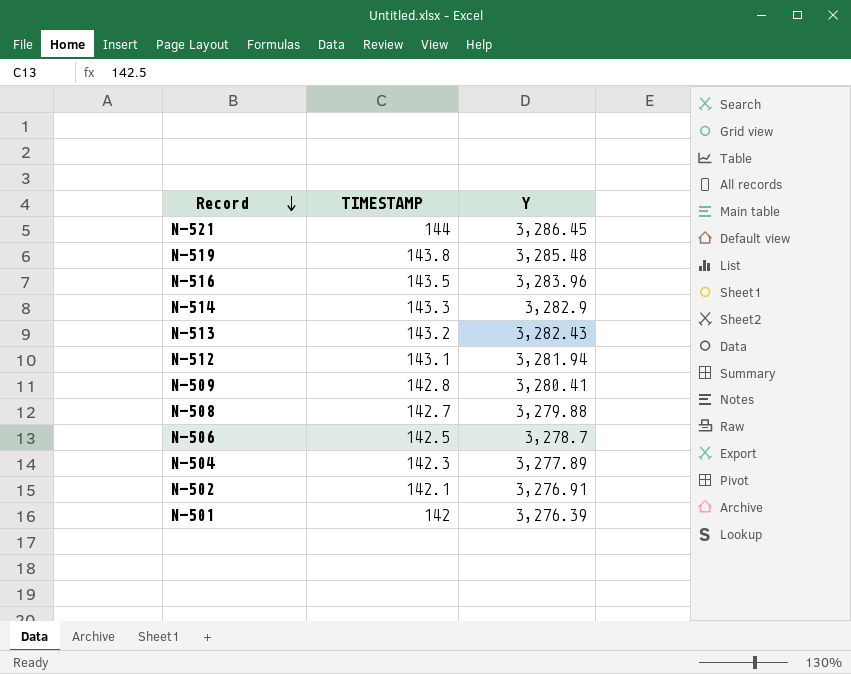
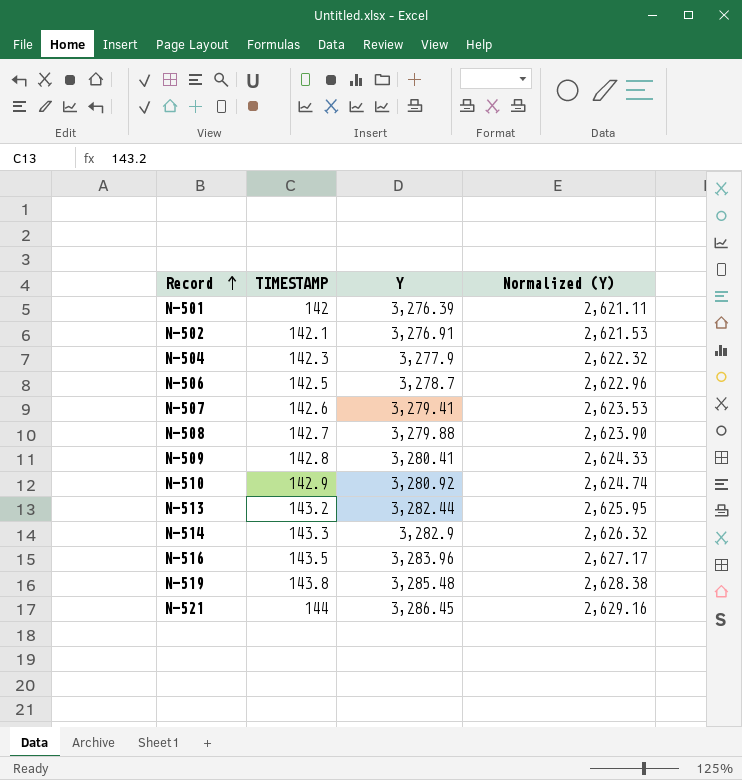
row order: Record descending -> Record ascending
column Normalized (Y) | formula: none -> [Y] * 0.8
row N-512: 143.1 | 3,281.94 -> none
N-504 | Y: 3,277.89 -> 3,277.9
row N-507: none -> 142.6 | 3,279.41 | 2,623.53
row N-510: none -> 142.9 | 3,280.92 | 2,624.74
N-513 | Y: 3,282.43 -> 3,282.44

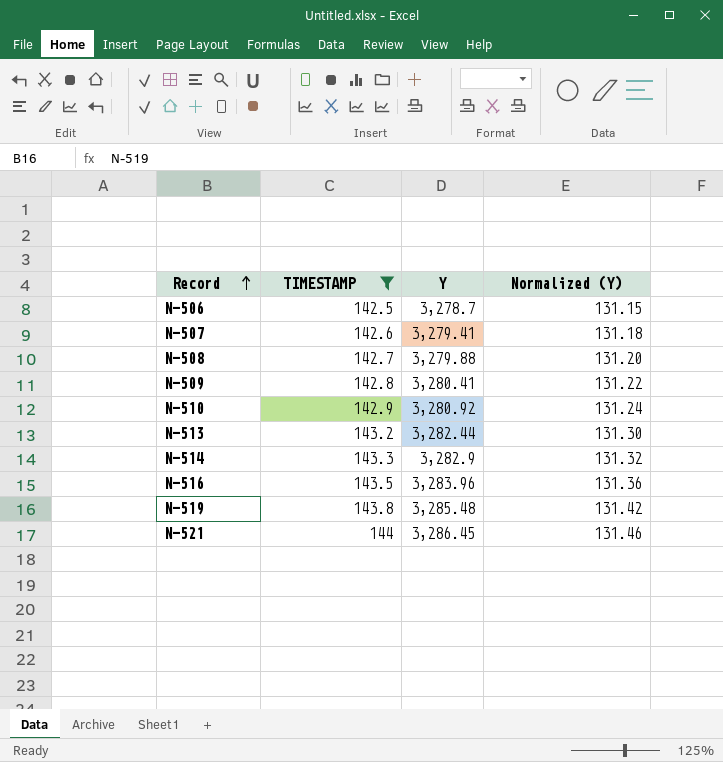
filter: none -> TIMESTAMP >= 142.5
column Normalized (Y) | formula: [Y] * 0.8 -> [Y] * 0.04

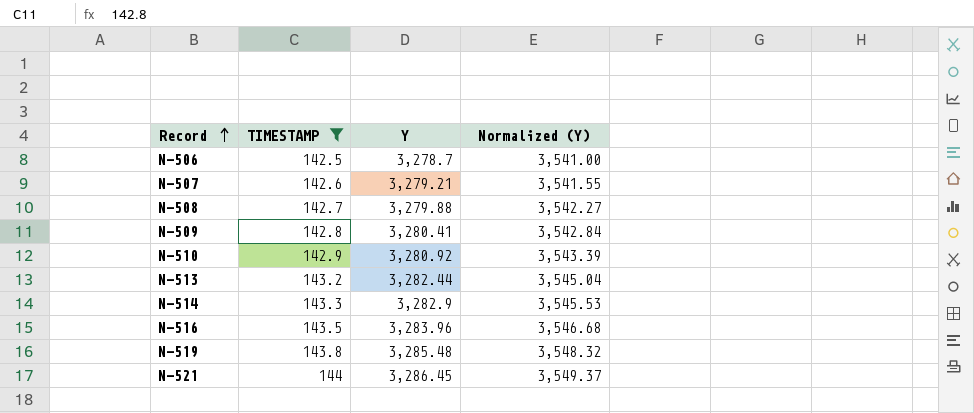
column Normalized (Y) | formula: [Y] * 0.04 -> [Y] * 1.08
N-507 | Y: 3,279.41 -> 3,279.21

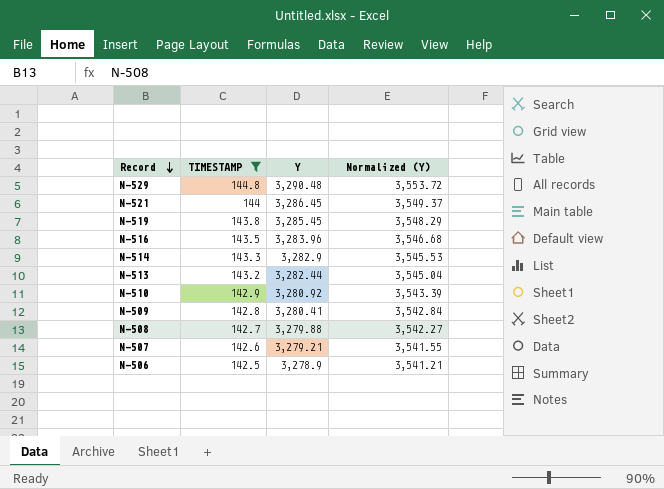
row order: Record ascending -> Record descending
row N-529: none -> 144.8 | 3,290.48 | 3,553.72
N-519 | Y: 3,285.48 -> 3,285.45
N-519 | Normalized (Y): 3,548.32 -> 3,548.29
N-506 | Y: 3,278.7 -> 3,278.9
N-506 | Normalized (Y): 3,541.00 -> 3,541.21

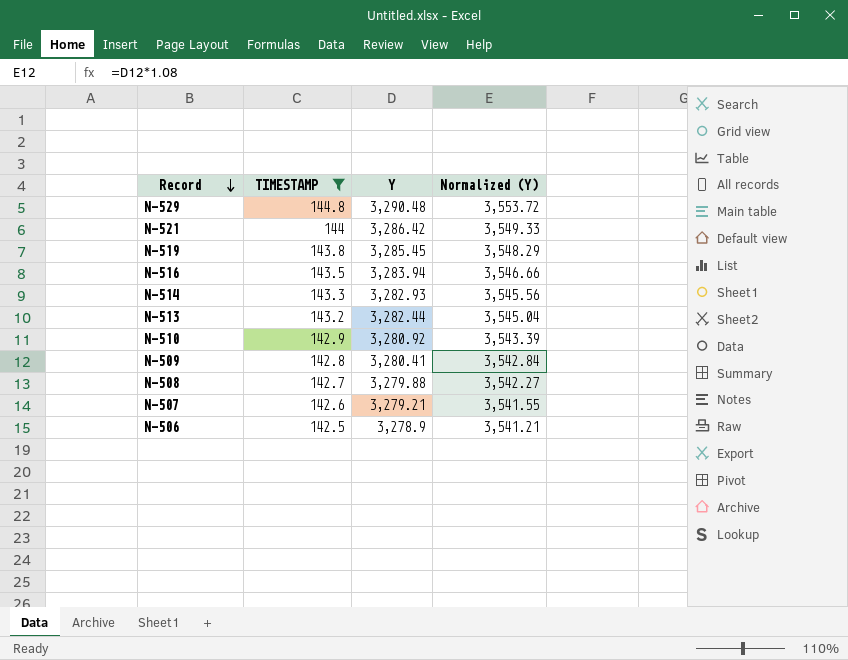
N-521 | Y: 3,286.45 -> 3,286.42
N-521 | Normalized (Y): 3,549.37 -> 3,549.33
N-516 | Y: 3,283.96 -> 3,283.94
N-516 | Normalized (Y): 3,546.68 -> 3,546.66
N-514 | Y: 3,282.9 -> 3,282.93
N-514 | Normalized (Y): 3,545.53 -> 3,545.56

